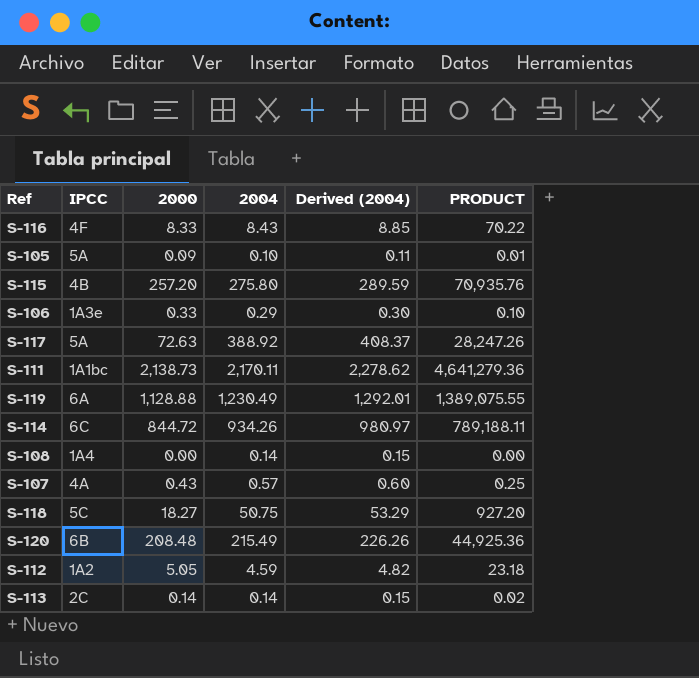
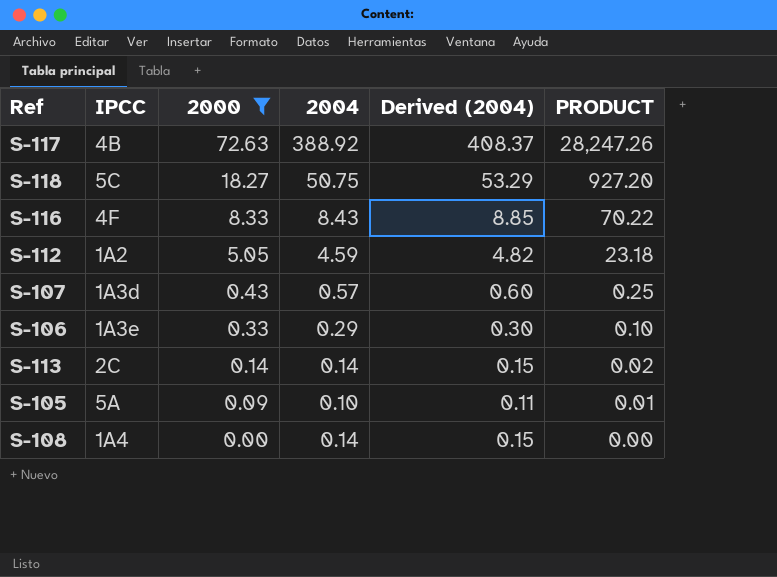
filter: none -> 2000 <= 72.63
row order: none -> 2000 descending
S-117 | IPCC: 5A -> 4B
S-107 | IPCC: 4A -> 1A3d

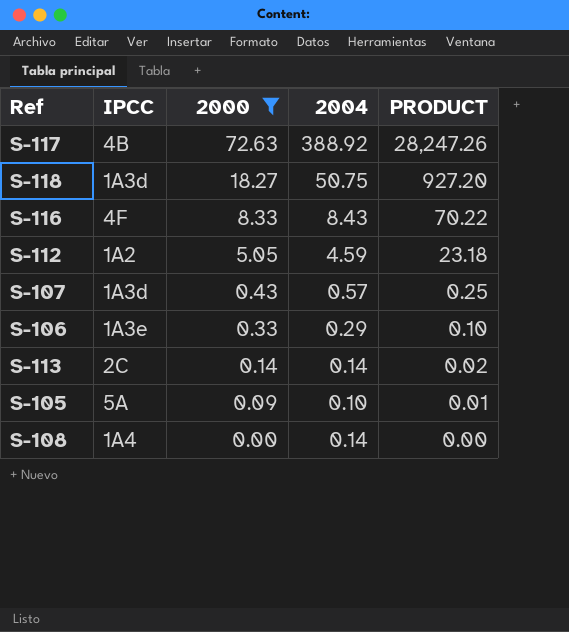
column Derived (2004) | formula: [2004] * 1.05 -> none
S-118 | IPCC: 5C -> 1A3d

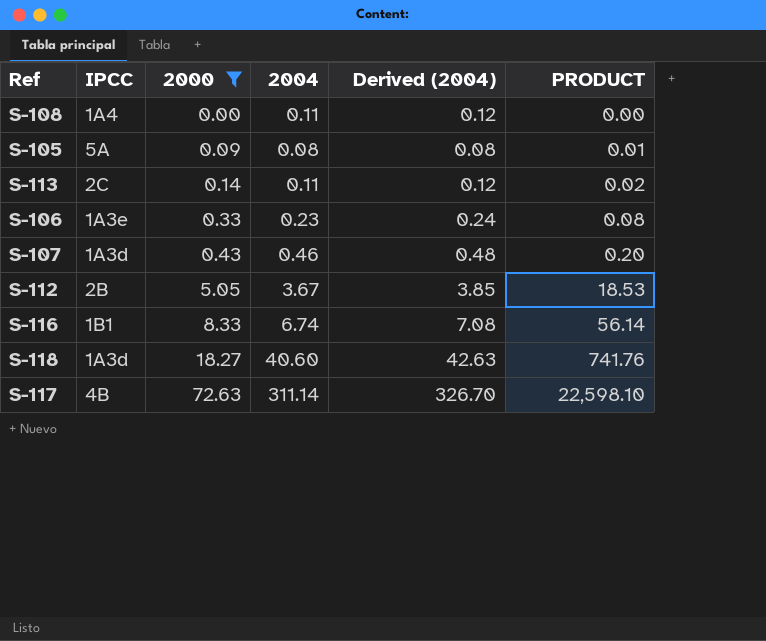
row order: 2000 descending -> 2000 ascending
column Derived (2004) | formula: none -> [2004] * 1.05
S-108 | 2004: 0.14 -> 0.11
S-105 | 2004: 0.10 -> 0.08
S-113 | 2004: 0.14 -> 0.11
S-106 | 2004: 0.29 -> 0.23
S-106 | PRODUCT: 0.10 -> 0.08
S-107 | 2004: 0.57 -> 0.46
S-107 | PRODUCT: 0.25 -> 0.20
S-112 | IPCC: 1A2 -> 2B
S-112 | 2004: 4.59 -> 3.67
S-112 | PRODUCT: 23.18 -> 18.53
S-116 | IPCC: 4F -> 1B1
S-116 | 2004: 8.43 -> 6.74
S-116 | PRODUCT: 70.22 -> 56.14
S-118 | 2004: 50.75 -> 40.60
S-118 | PRODUCT: 927.20 -> 741.76
S-117 | 2004: 388.92 -> 311.14
S-117 | PRODUCT: 28,247.26 -> 22,598.10

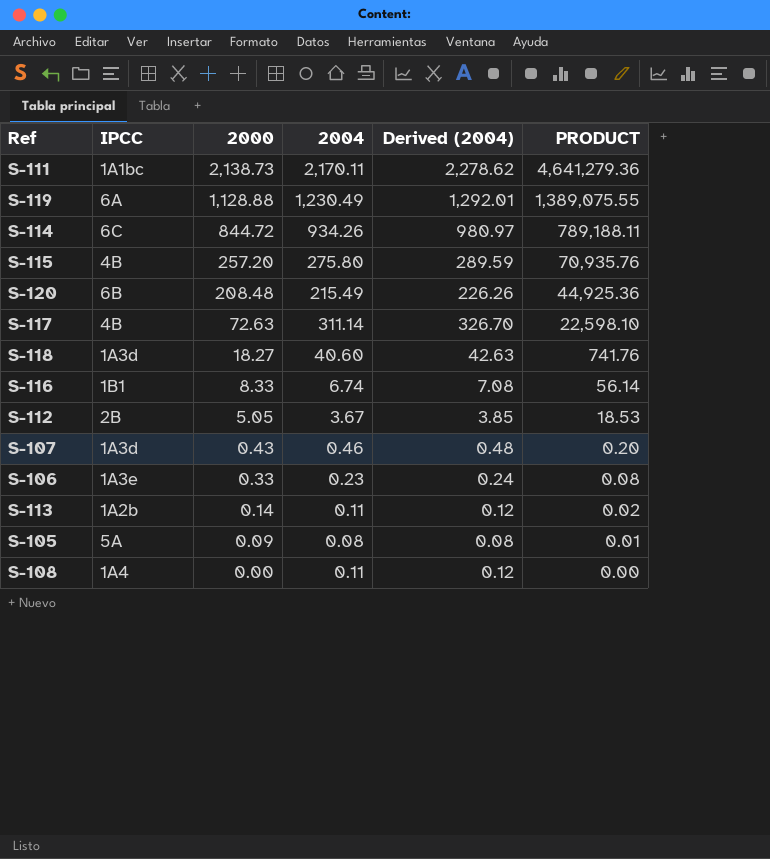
filter: 2000 <= 72.63 -> none
row order: 2000 ascending -> 2000 descending
S-113 | IPCC: 2C -> 1A2b

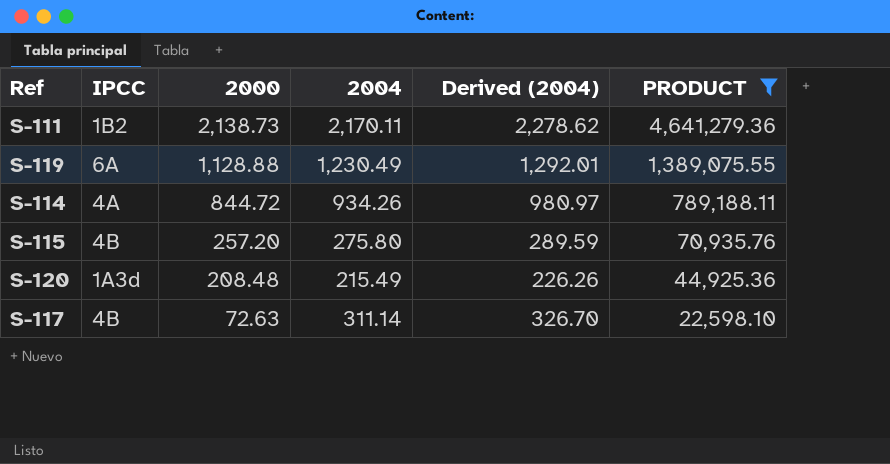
filter: none -> PRODUCT >= 22,598.10
S-111 | IPCC: 1A1bc -> 1B2
S-114 | IPCC: 6C -> 4A
S-120 | IPCC: 6B -> 1A3d

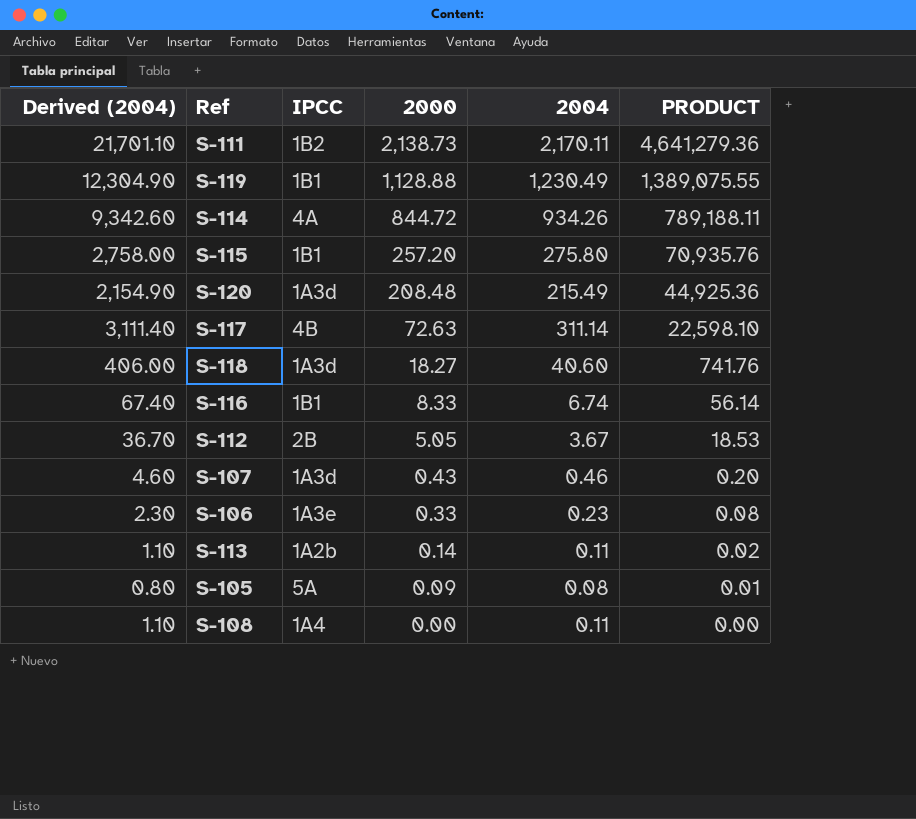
filter: PRODUCT >= 22,598.10 -> none
column Derived (2004) | formula: [2004] * 1.05 -> [2004] * 10
column Derived (2004) | position: 5 -> 1
S-119 | IPCC: 6A -> 1B1
S-115 | IPCC: 4B -> 1B1

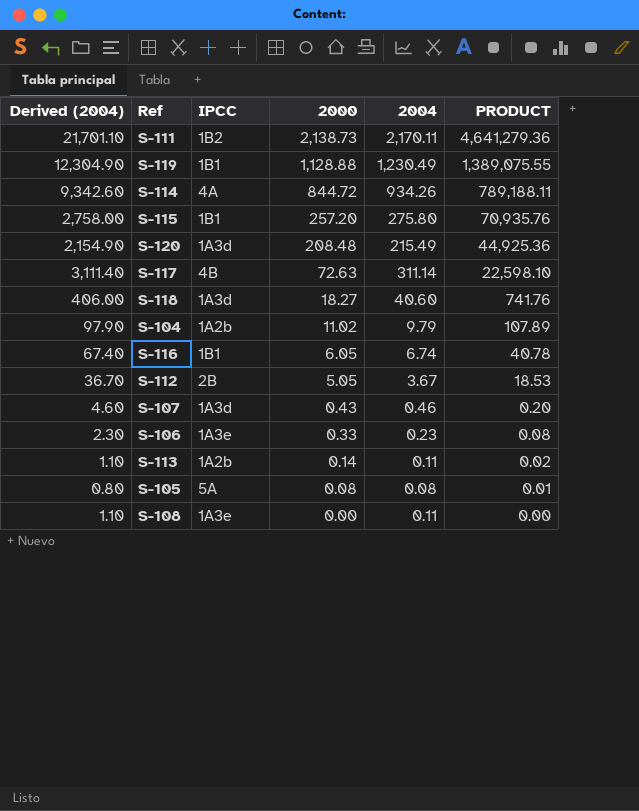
row S-104: none -> 97.90 | 1A2b | 11.02 | 9.79 | 107.89
S-116 | 2000: 8.33 -> 6.05
S-116 | PRODUCT: 56.14 -> 40.78
S-105 | 2000: 0.09 -> 0.08
S-108 | IPCC: 1A4 -> 1A3e

